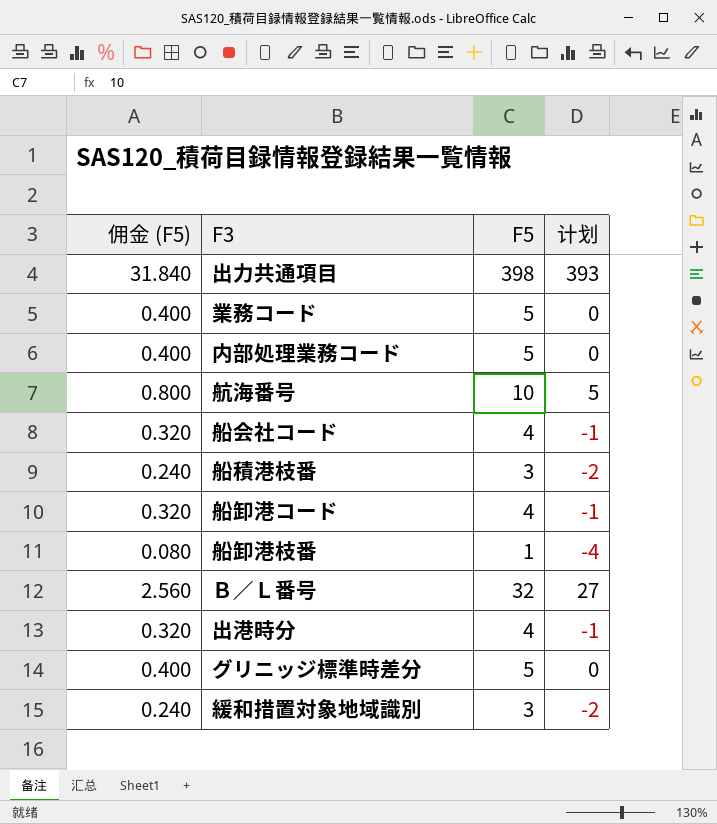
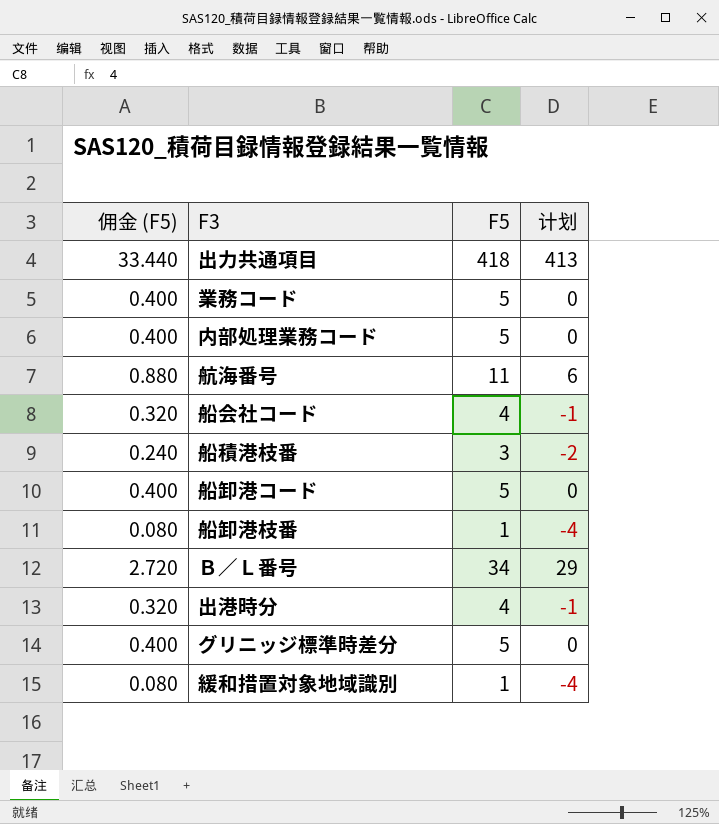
出力共通項目 | 佣金 (F5): 31.840 -> 33.440
出力共通項目 | F5: 398 -> 418
出力共通項目 | 计划: 393 -> 413
航海番号 | 佣金 (F5): 0.800 -> 0.880
航海番号 | F5: 10 -> 11
航海番号 | 计划: 5 -> 6
船卸港コード | 佣金 (F5): 0.320 -> 0.400
船卸港コード | F5: 4 -> 5
船卸港コード | 计划: -1 -> 0
Ｂ／Ｌ番号 | 佣金 (F5): 2.560 -> 2.720
Ｂ／Ｌ番号 | F5: 32 -> 34
Ｂ／Ｌ番号 | 计划: 27 -> 29
緩和措置対象地域識別 | 佣金 (F5): 0.240 -> 0.080
緩和措置対象地域識別 | F5: 3 -> 1
緩和措置対象地域識別 | 计划: -2 -> -4

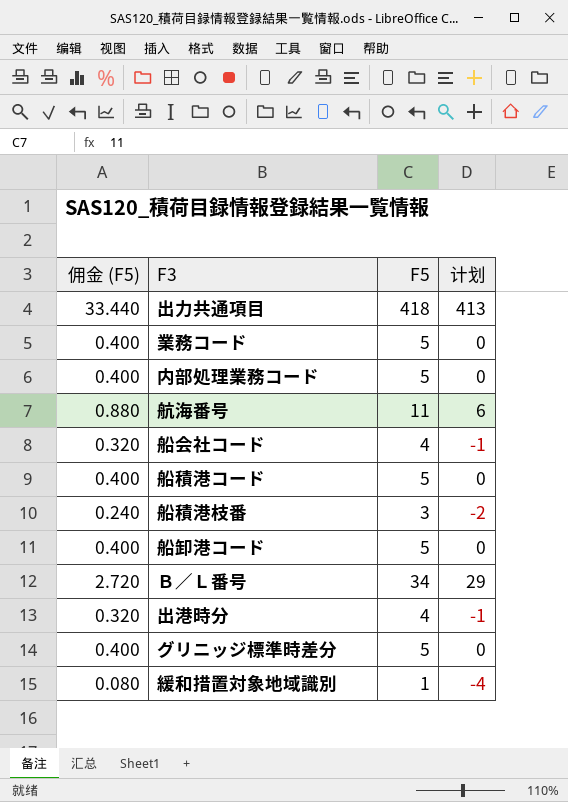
row 船卸港枝番: 0.080 | 1 | -4 -> none
row 船積港コード: none -> 0.400 | 5 | 0

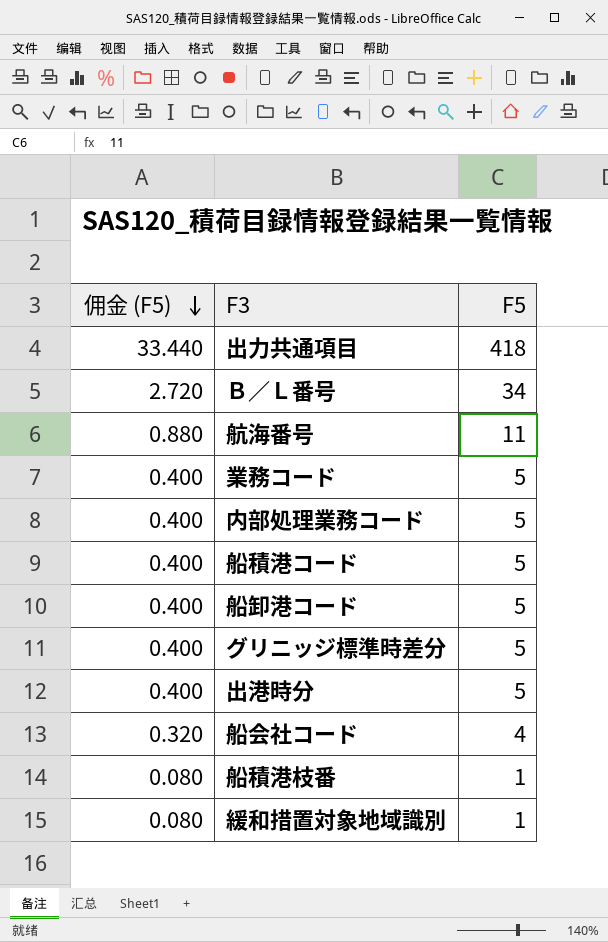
row order: none -> 佣金 (F5) descending
column 计划 | formula: [F5] - 5 -> none
出港時分 | 佣金 (F5): 0.320 -> 0.400
出港時分 | F5: 4 -> 5
船積港枝番 | 佣金 (F5): 0.240 -> 0.080
船積港枝番 | F5: 3 -> 1

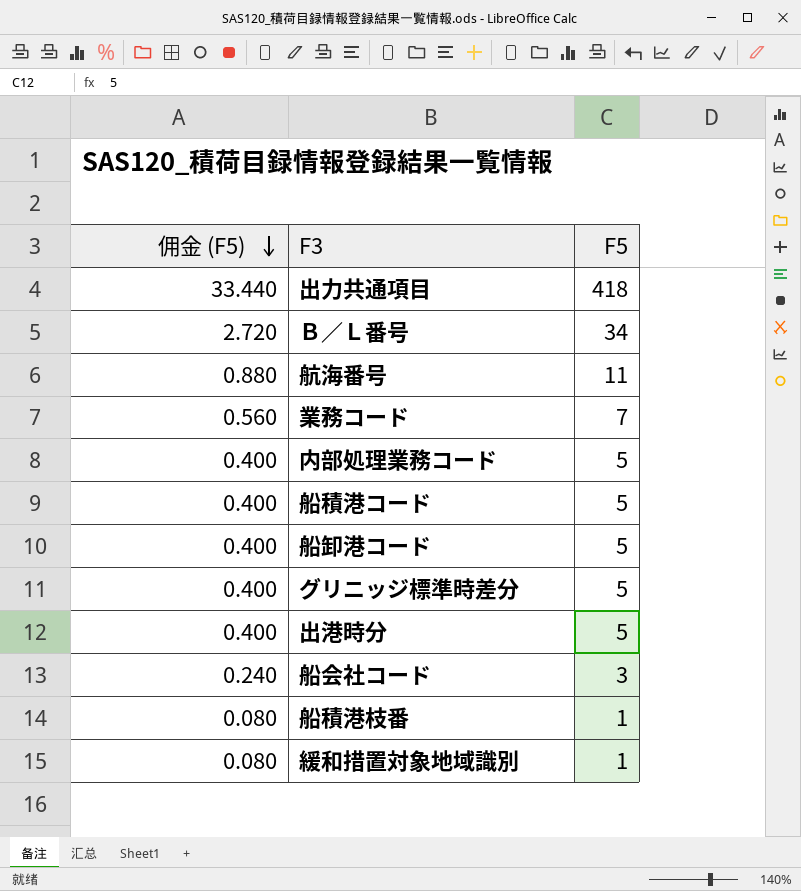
業務コード | 佣金 (F5): 0.400 -> 0.560
業務コード | F5: 5 -> 7
船会社コード | 佣金 (F5): 0.320 -> 0.240
船会社コード | F5: 4 -> 3

